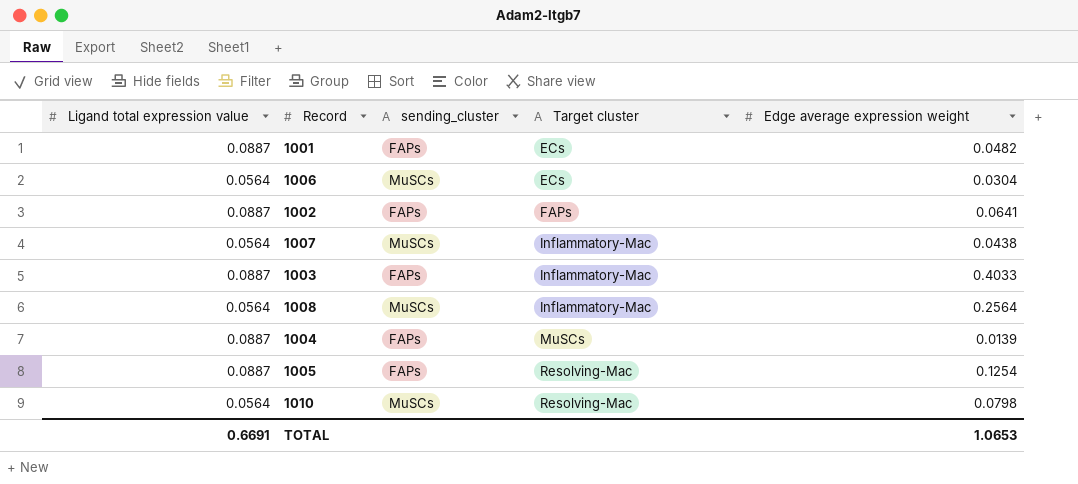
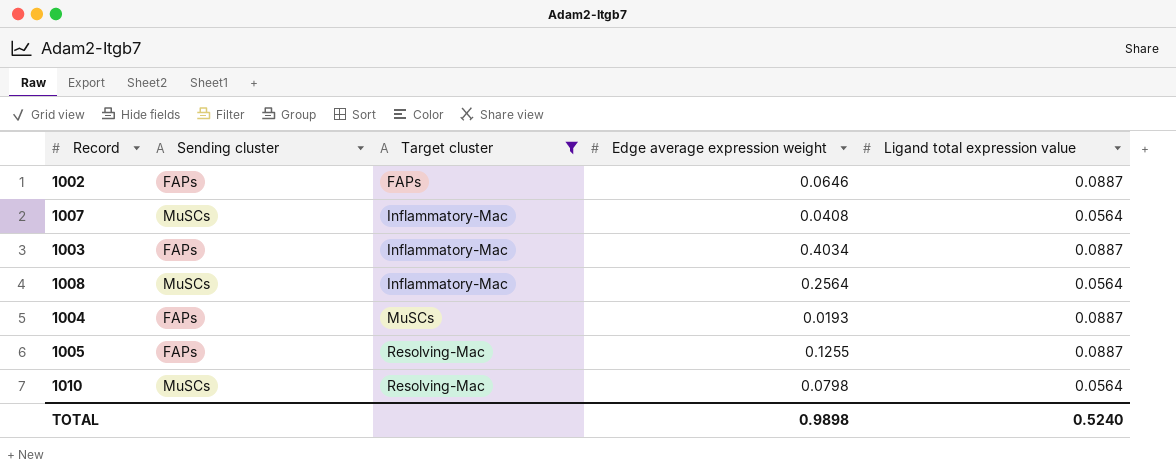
filter: none -> Target cluster != ECs
column name: sending_cluster -> Sending cluster
column Ligand total expression value | position: 1 -> 5
1002 | Edge average expression weight: 0.0641 -> 0.0646
1007 | Edge average expression weight: 0.0438 -> 0.0408
1003 | Edge average expression weight: 0.4033 -> 0.4034
1004 | Edge average expression weight: 0.0139 -> 0.0193
1005 | Edge average expression weight: 0.1254 -> 0.1255
TOTAL | Edge average expression weight: 1.0653 -> 0.9898
TOTAL | Ligand total expression value: 0.6691 -> 0.5240

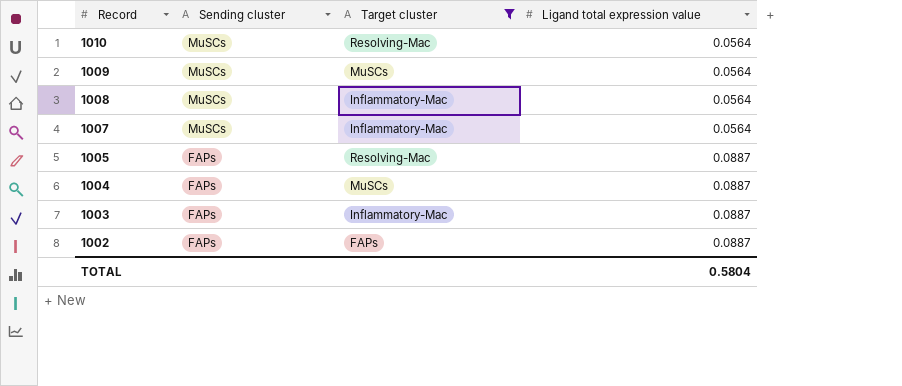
row order: Target cluster ascending -> Record descending
column Edge average expression weight | position: 4 -> none
row 1009: none -> MuSCs | MuSCs | 0.0564
TOTAL | Ligand total expression value: 0.5240 -> 0.5804

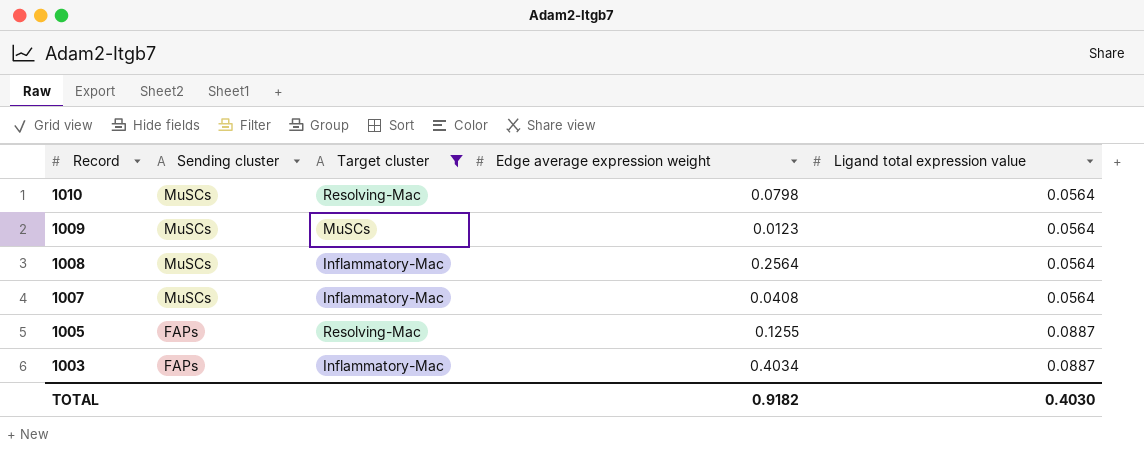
column Edge average expression weight | position: none -> 4
row 1004: FAPs | MuSCs | 0.0887 -> none
row 1002: FAPs | FAPs | 0.0887 -> none
TOTAL | Ligand total expression value: 0.5804 -> 0.4030

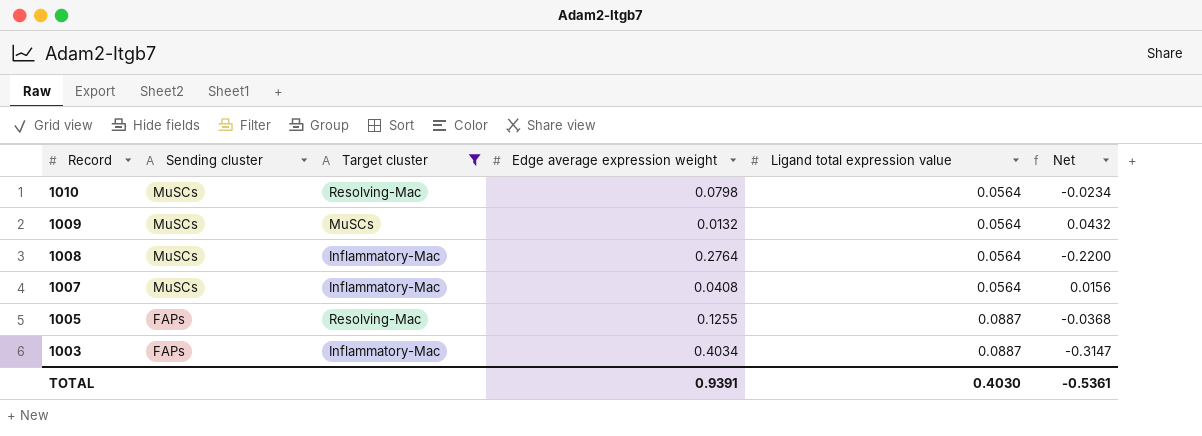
column Net | formula: none -> [Ligand total expression value] - [Edge average expression weight]
1009 | Edge average expression weight: 0.0123 -> 0.0132
1008 | Edge average expression weight: 0.2564 -> 0.2764
TOTAL | Edge average expression weight: 0.9182 -> 0.9391

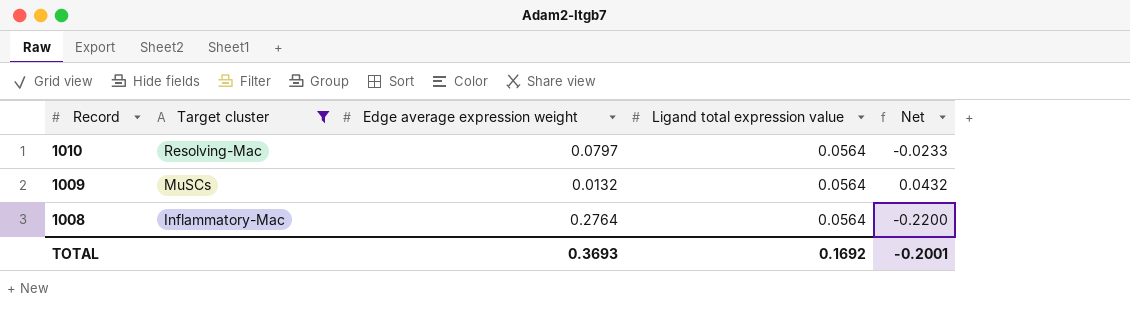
column Sending cluster | position: 2 -> none
row 1007: MuSCs | Inflammatory-Mac | 0.0408 | 0.0564 | 0.0156 -> none
row 1005: FAPs | Resolving-Mac | 0.1255 | 0.0887 | -0.0368 -> none
row 1003: FAPs | Inflammatory-Mac | 0.4034 | 0.0887 | -0.3147 -> none
1010 | Edge average expression weight: 0.0798 -> 0.0797
1010 | Net: -0.0234 -> -0.0233
TOTAL | Edge average expression weight: 0.9391 -> 0.3693
TOTAL | Ligand total expression value: 0.4030 -> 0.1692
TOTAL | Net: -0.5361 -> -0.2001

